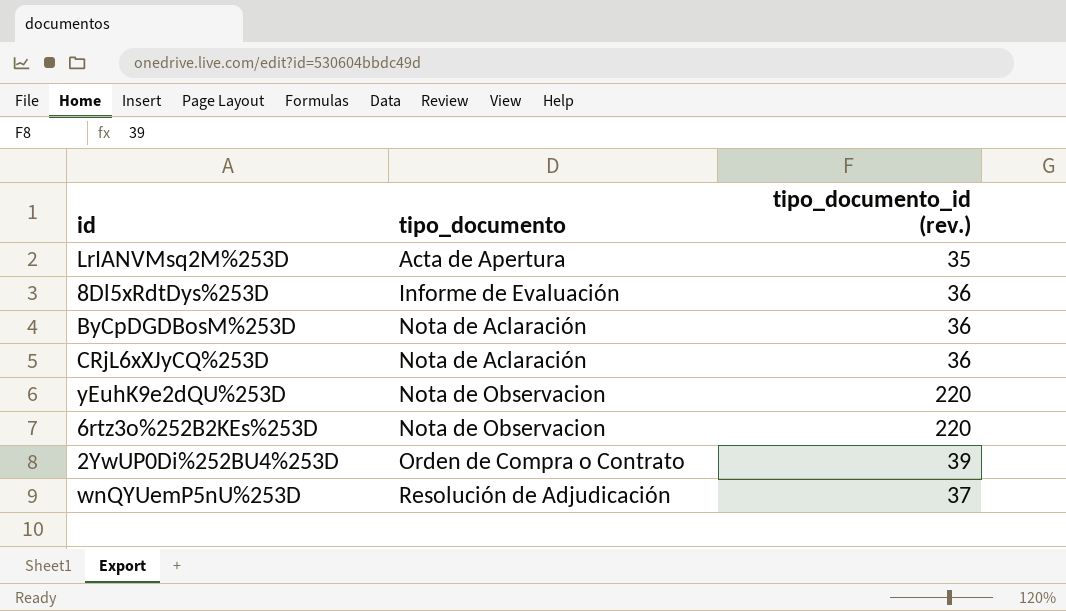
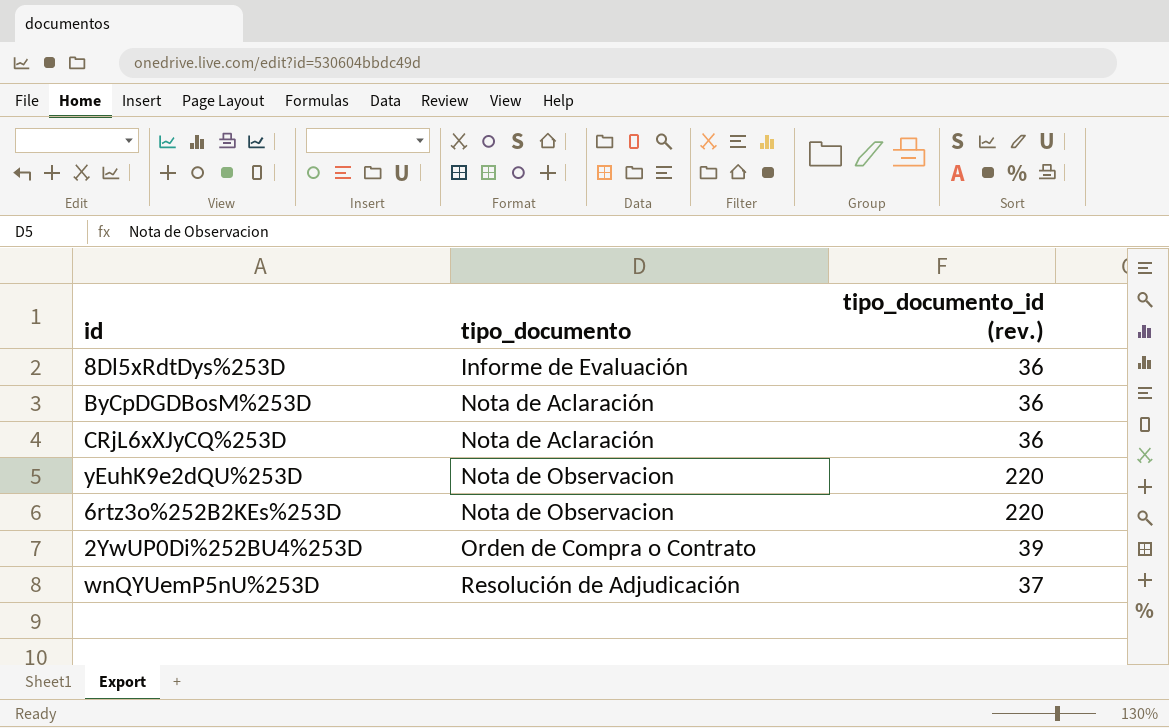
row LrIANVMsq2M%253D: Acta de Apertura | 35 -> none

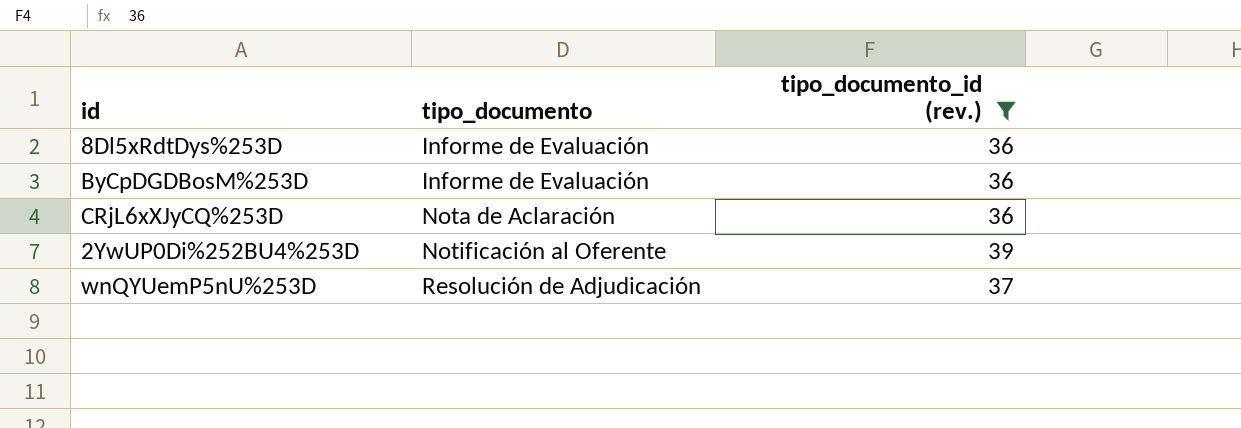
filter: none -> tipo_documento_id (rev.) != 220
ByCpDGDBosM%253D | tipo_documento: Nota de Aclaración -> Informe de Evaluación
2YwUP0Di%252BU4%253D | tipo_documento: Orden de Compra o Contrato -> Notificación al Oferente

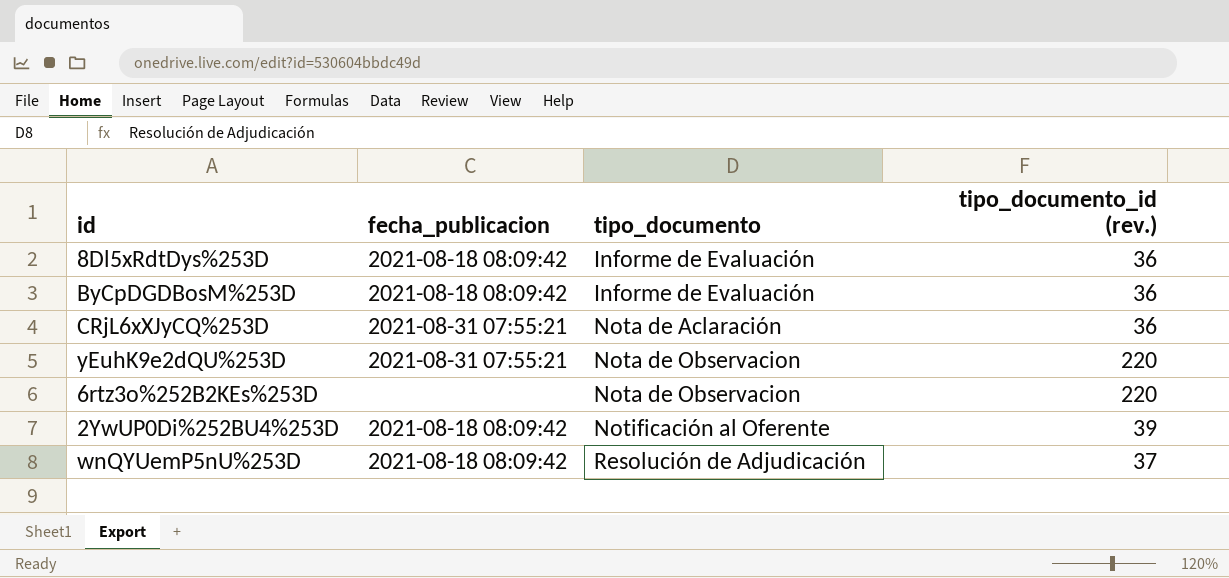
filter: tipo_documento_id (rev.) != 220 -> none
column fecha_publicacion | position: none -> 2

